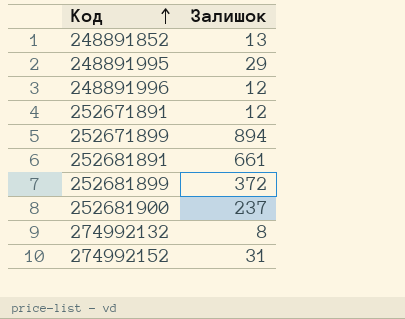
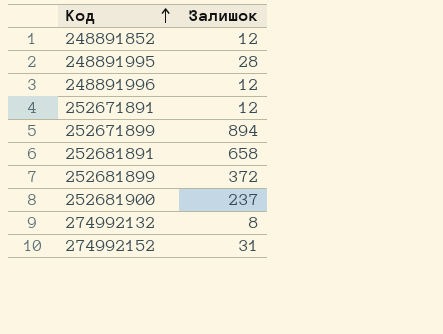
248891852 | Залишок: 13 -> 12
248891995 | Залишок: 29 -> 28
252681891 | Залишок: 661 -> 658

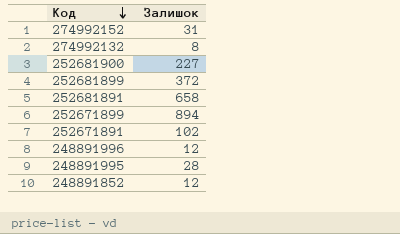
row order: Код ascending -> Код descending
252681900 | Залишок: 237 -> 227
252671891 | Залишок: 12 -> 102

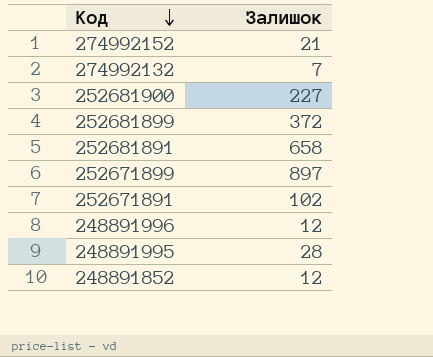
274992152 | Залишок: 31 -> 21
274992132 | Залишок: 8 -> 7
252671899 | Залишок: 894 -> 897

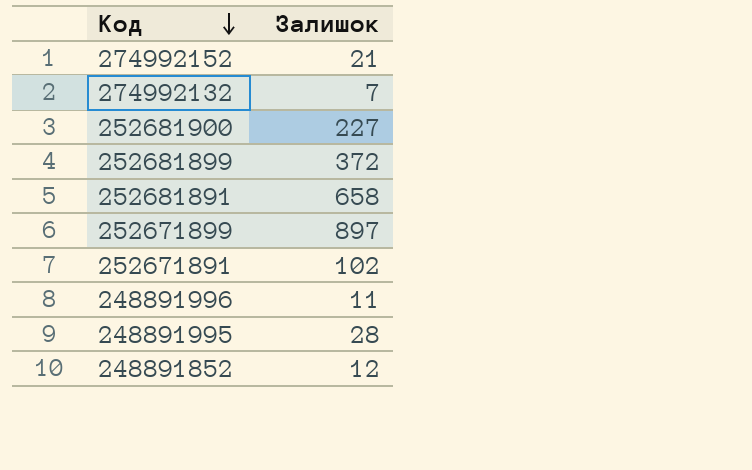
248891996 | Залишок: 12 -> 11

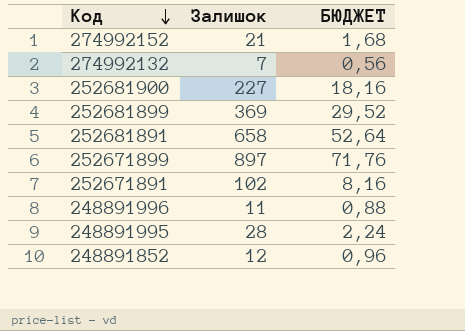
column БЮДЖЕТ | formula: none -> [Залишок] * 0,08
252681899 | Залишок: 372 -> 369

